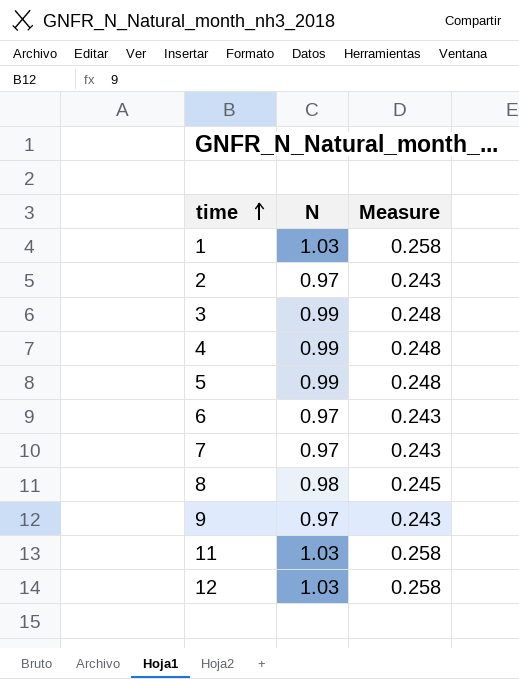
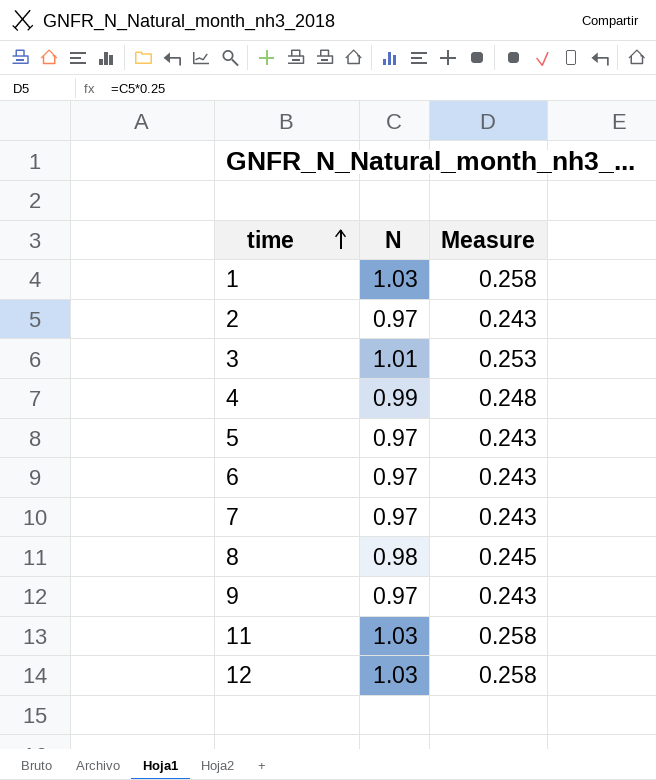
3 | N: 0.99 -> 1.01
3 | Measure: 0.248 -> 0.253
5 | N: 0.99 -> 0.97
5 | Measure: 0.248 -> 0.243

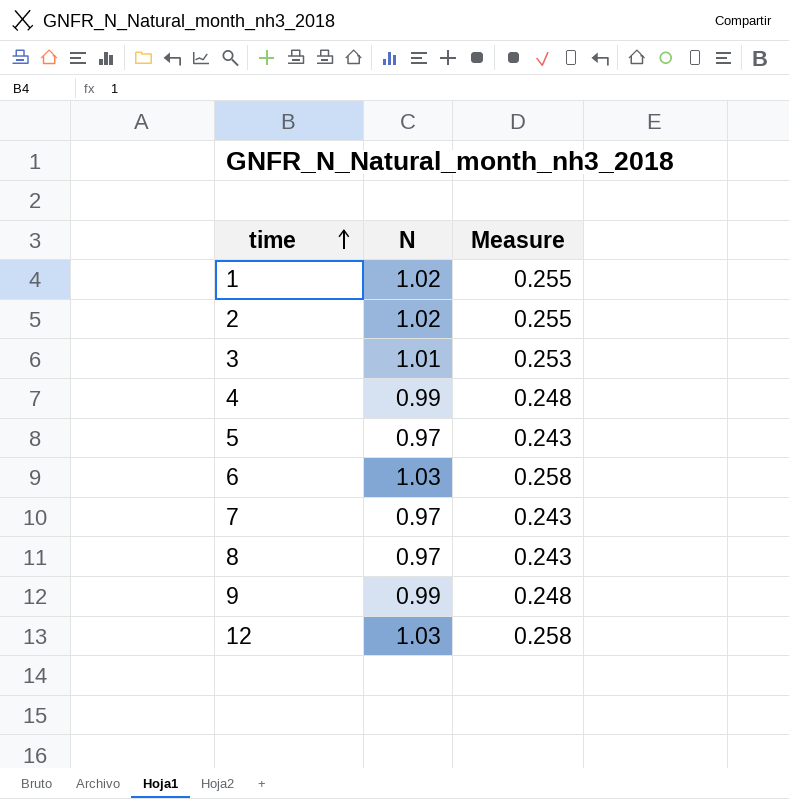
row 11: 1.03 | 0.258 -> none
1 | N: 1.03 -> 1.02
1 | Measure: 0.258 -> 0.255
2 | N: 0.97 -> 1.02
2 | Measure: 0.243 -> 0.255
6 | N: 0.97 -> 1.03
6 | Measure: 0.243 -> 0.258
8 | N: 0.98 -> 0.97
8 | Measure: 0.245 -> 0.243
9 | N: 0.97 -> 0.99
9 | Measure: 0.243 -> 0.248

